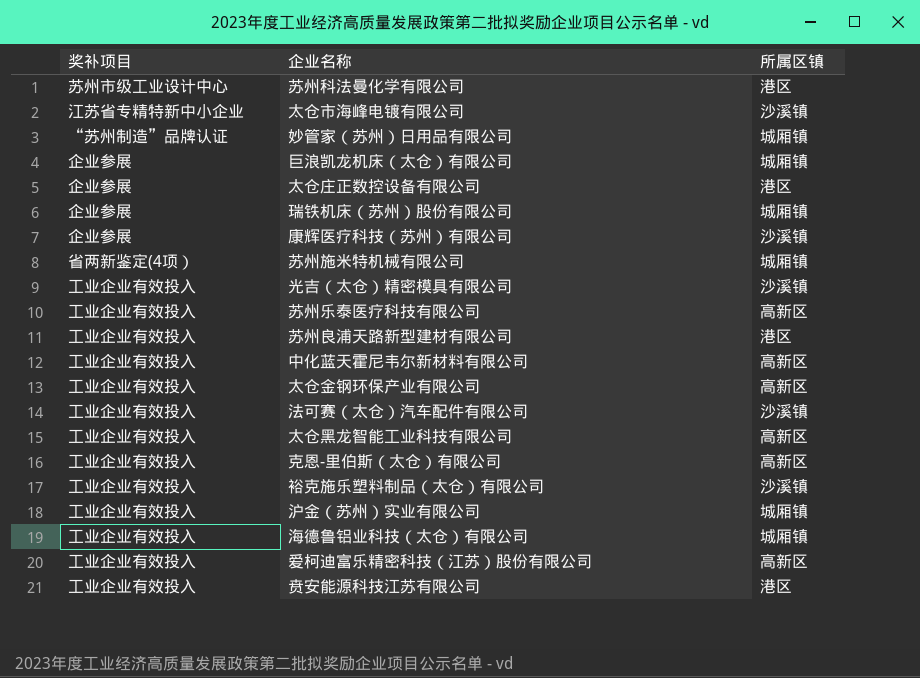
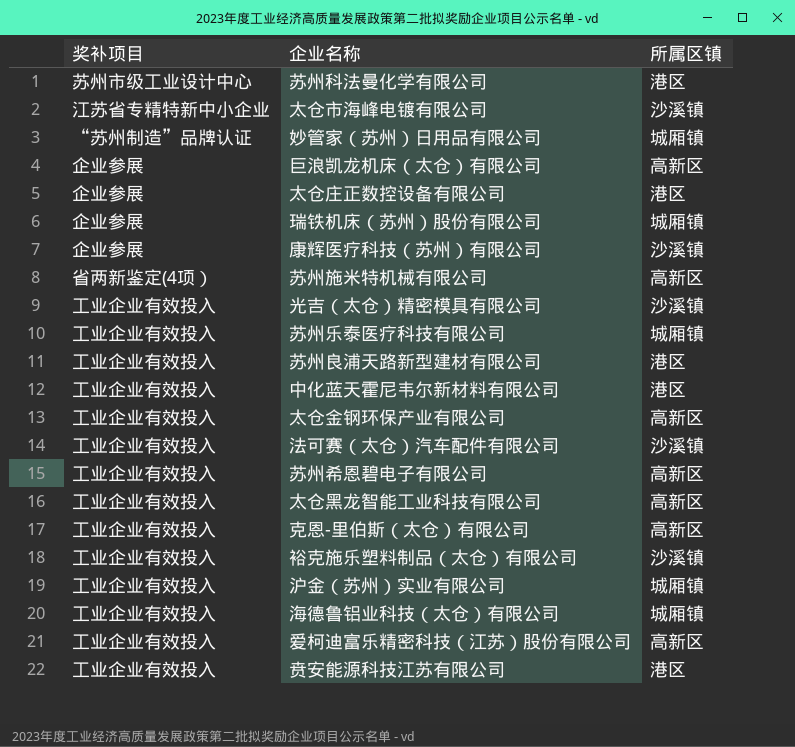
巨浪凯龙机床（太仓）有限公司 | 所属区镇: 城厢镇 -> 高新区
苏州施米特机械有限公司 | 所属区镇: 城厢镇 -> 高新区
苏州乐泰医疗科技有限公司 | 所属区镇: 高新区 -> 城厢镇
中化蓝天霍尼韦尔新材料有限公司 | 所属区镇: 高新区 -> 港区
row 苏州希恩碧电子有限公司: none -> 工业企业有效投入 | 高新区

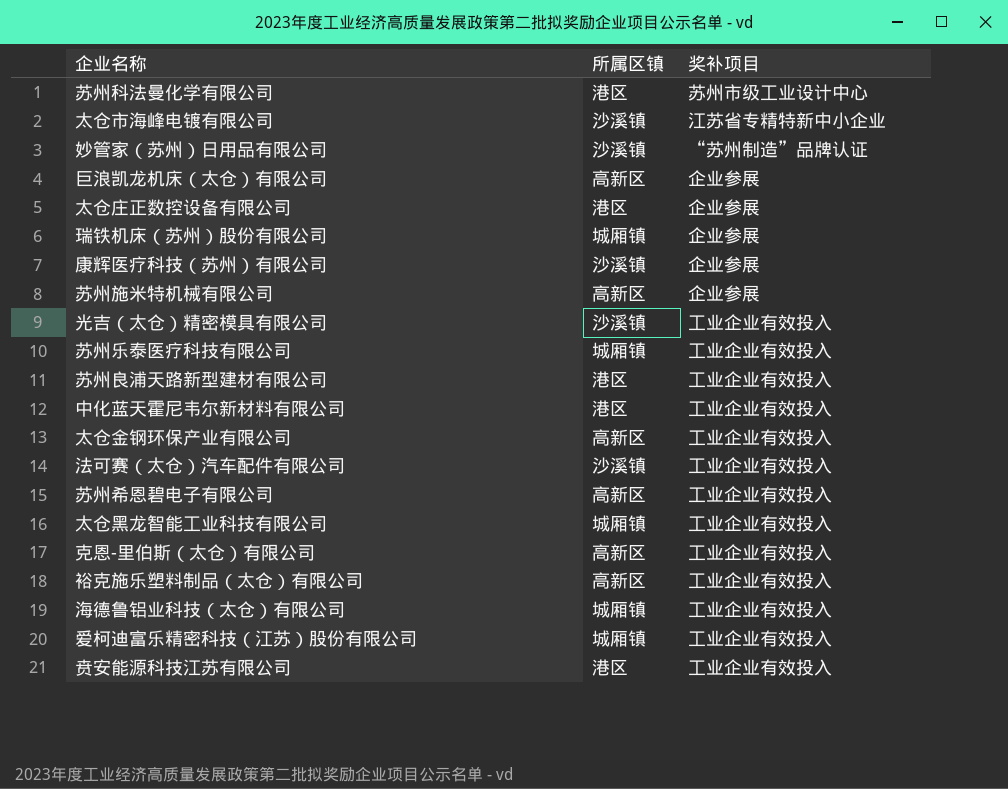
column 奖补项目 | position: 1 -> 3
row 沪金（苏州）实业有限公司: 工业企业有效投入 | 城厢镇 -> none
妙管家（苏州）日用品有限公司 | 所属区镇: 城厢镇 -> 沙溪镇
苏州施米特机械有限公司 | 奖补项目: 省两新鉴定(4项） -> 企业参展
太仓黑龙智能工业科技有限公司 | 所属区镇: 高新区 -> 城厢镇
裕克施乐塑料制品（太仓）有限公司 | 所属区镇: 沙溪镇 -> 高新区
爱柯迪富乐精密科技（江苏）股份有限公司 | 所属区镇: 高新区 -> 城厢镇

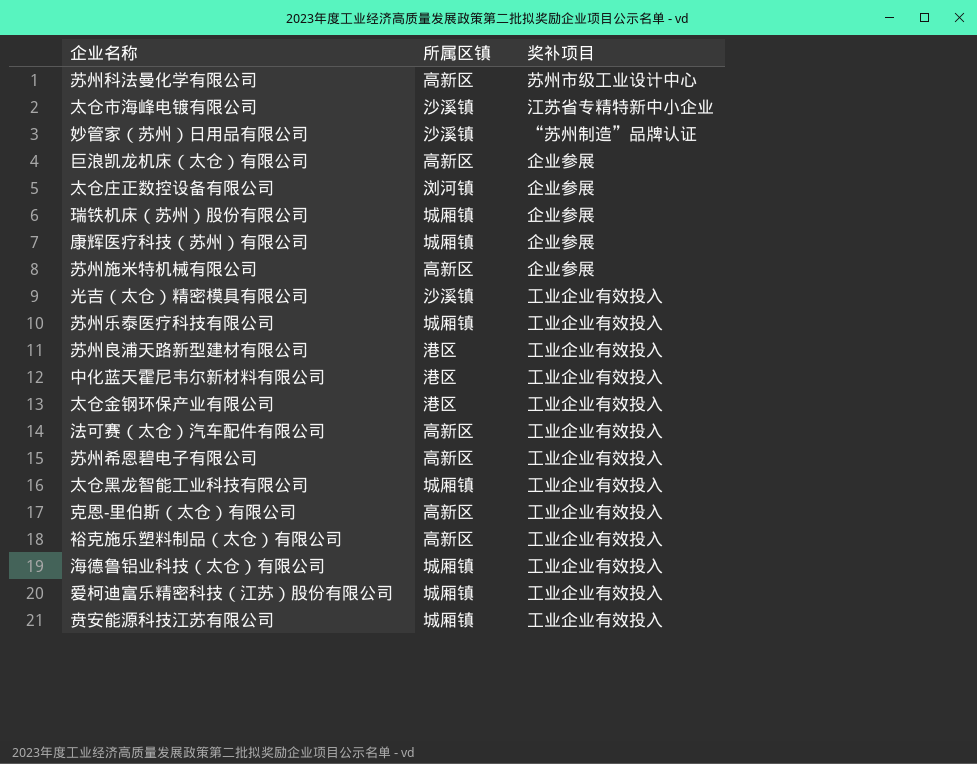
苏州科法曼化学有限公司 | 所属区镇: 港区 -> 高新区
太仓庄正数控设备有限公司 | 所属区镇: 港区 -> 浏河镇
康辉医疗科技（苏州）有限公司 | 所属区镇: 沙溪镇 -> 城厢镇
太仓金钢环保产业有限公司 | 所属区镇: 高新区 -> 港区
法可赛（太仓）汽车配件有限公司 | 所属区镇: 沙溪镇 -> 高新区
贲安能源科技江苏有限公司 | 所属区镇: 港区 -> 城厢镇

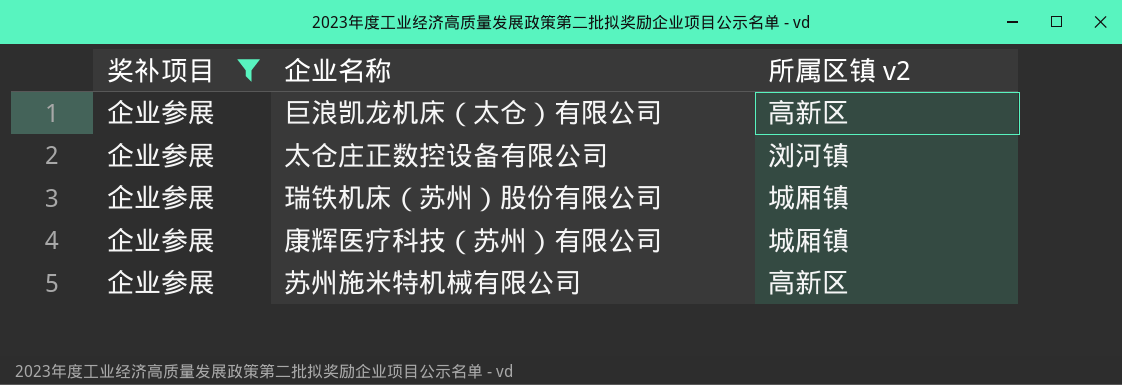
filter: none -> 奖补项目 = 企业参展
column 奖补项目 | position: 3 -> 1
column name: 所属区镇 -> 所属区镇 v2

